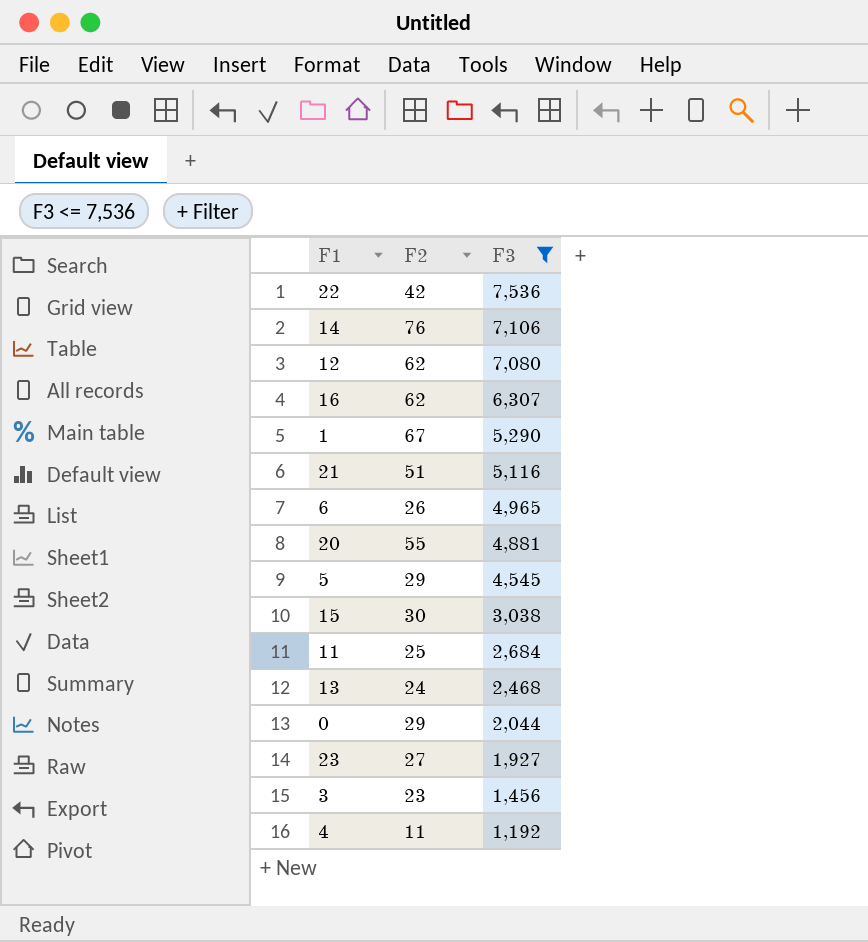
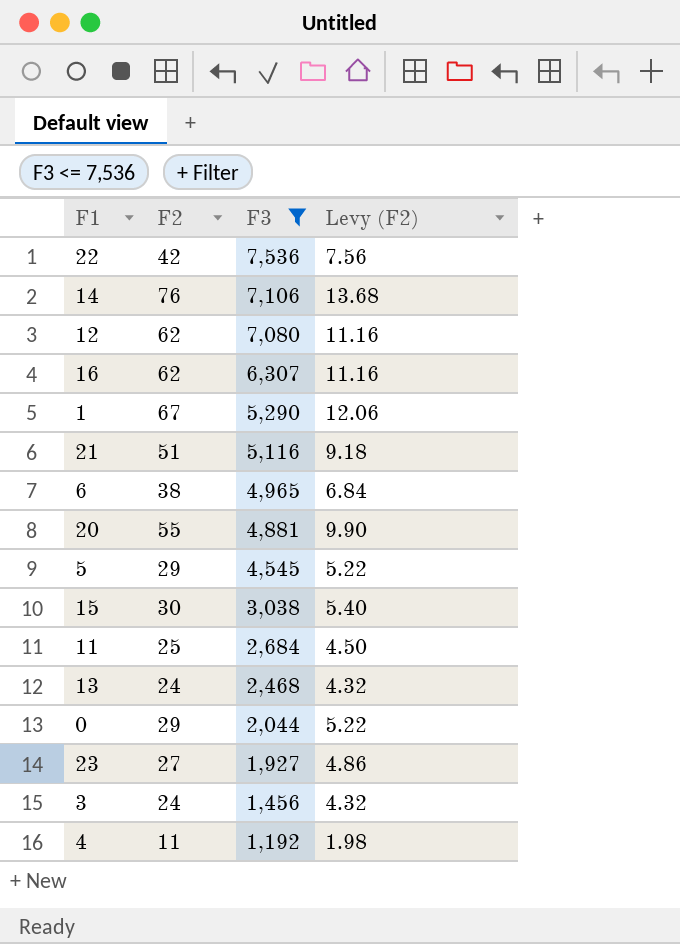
column Levy (F2) | formula: none -> [F2] * 0.18
6 | F2: 26 -> 38
3 | F2: 23 -> 24

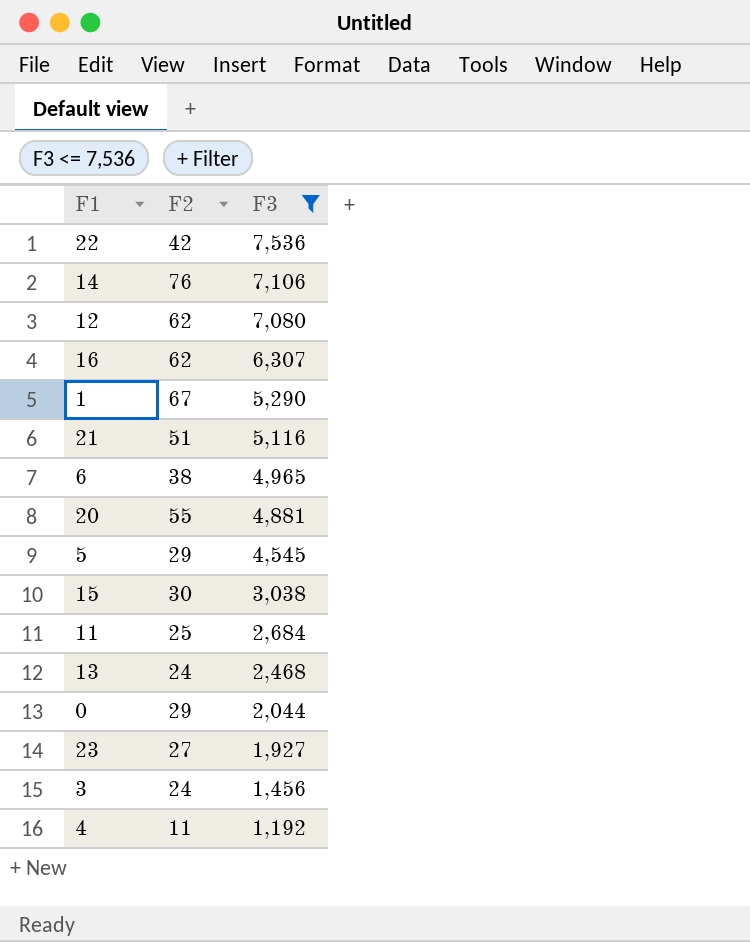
column Levy (F2) | formula: [F2] * 0.18 -> none

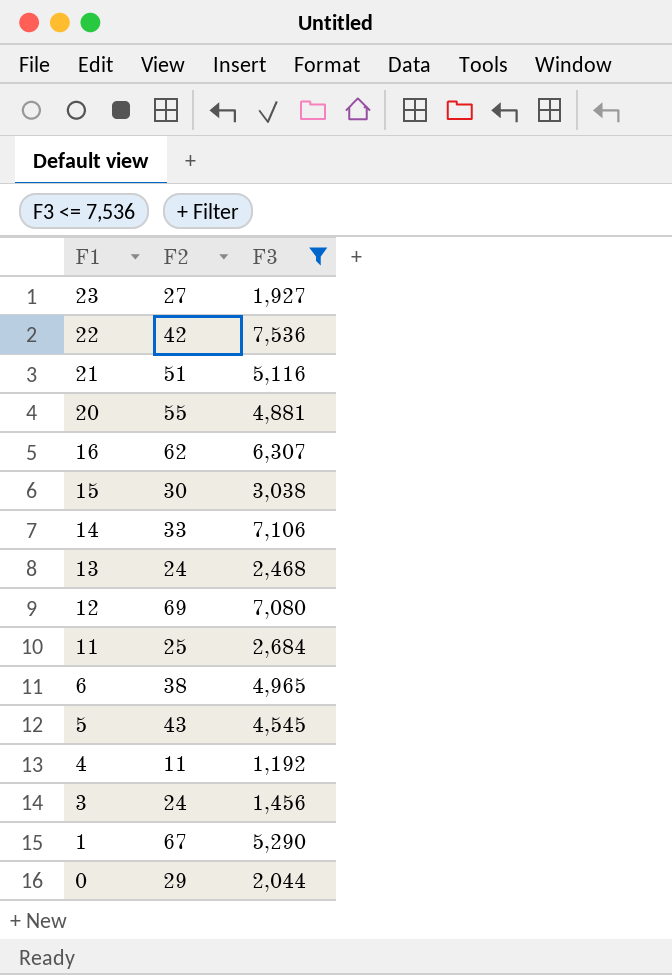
row order: F3 descending -> F1 descending
14 | F2: 76 -> 33
12 | F2: 62 -> 69
5 | F2: 29 -> 43

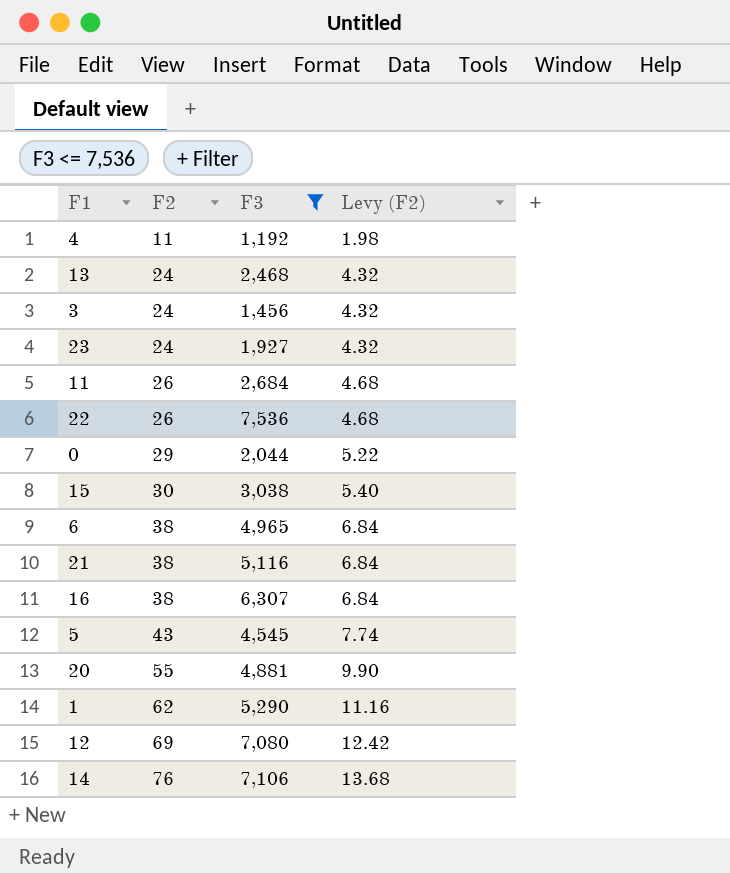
row order: F1 descending -> F2 ascending
column Levy (F2) | formula: none -> [F2] * 0.18
23 | F2: 27 -> 24
11 | F2: 25 -> 26
22 | F2: 42 -> 26
21 | F2: 51 -> 38
16 | F2: 62 -> 38
1 | F2: 67 -> 62
14 | F2: 33 -> 76

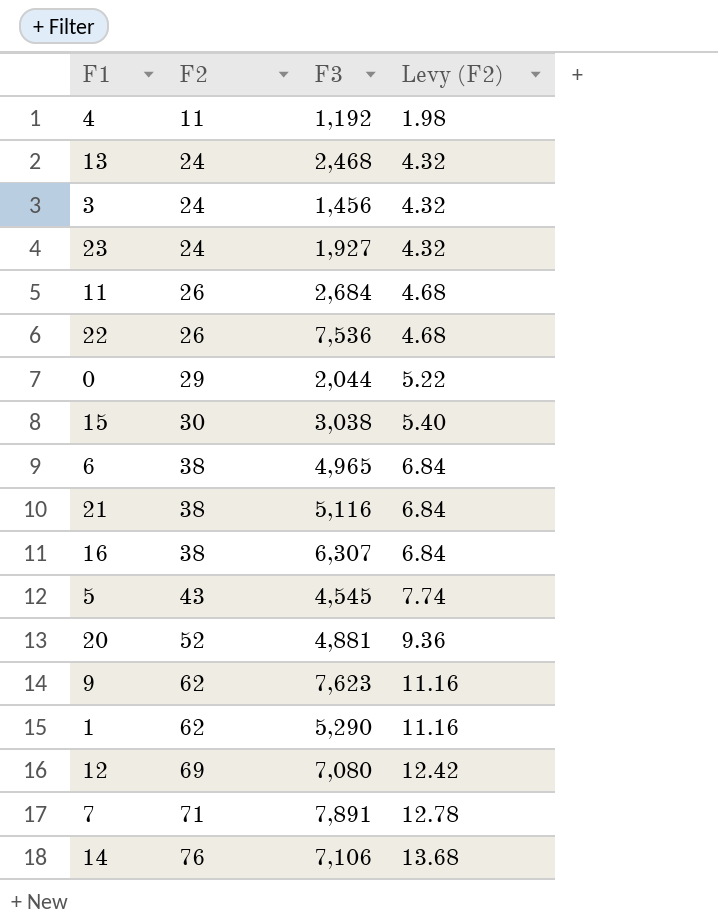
filter: F3 <= 7,536 -> none
20 | F2: 55 -> 52
20 | Levy (F2): 9.90 -> 9.36

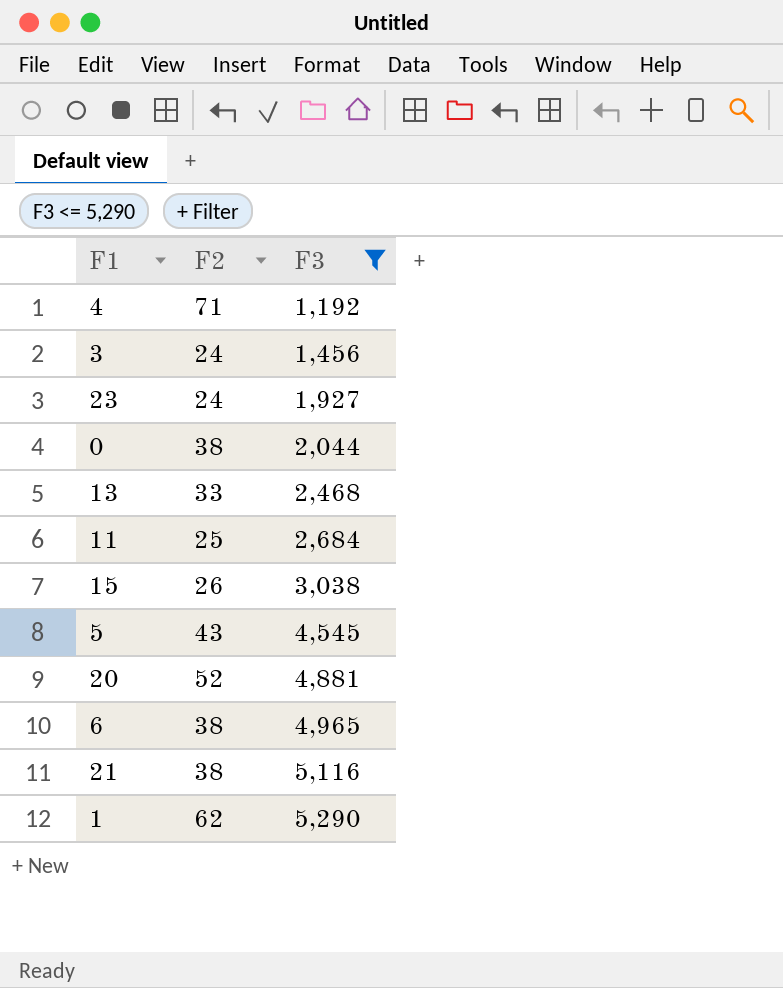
filter: none -> F3 <= 5,290
row order: F2 ascending -> F3 ascending
column Levy (F2) | formula: [F2] * 0.18 -> none
4 | F2: 11 -> 71
0 | F2: 29 -> 38
13 | F2: 24 -> 33
11 | F2: 26 -> 25
15 | F2: 30 -> 26

